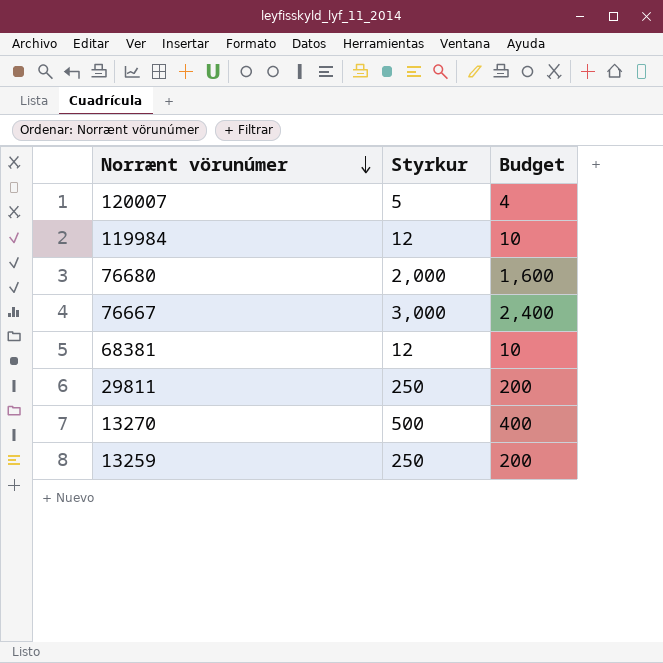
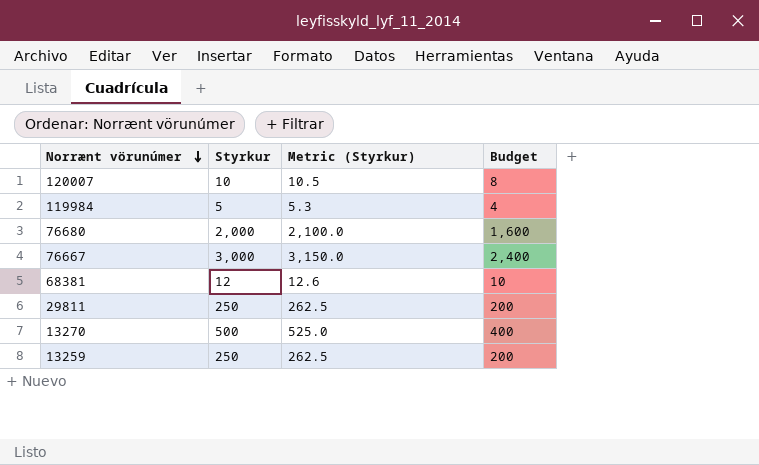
column Metric (Styrkur) | formula: none -> [Styrkur] * 1.05
120007 | Styrkur: 5 -> 10
120007 | Budget: 4 -> 8
119984 | Styrkur: 12 -> 5
119984 | Budget: 10 -> 4

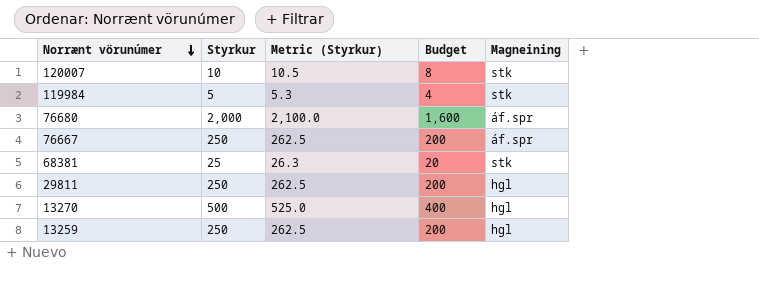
column Magneining | position: none -> 5
76667 | Styrkur: 3,000 -> 250
76667 | Metric (Styrkur): 3,150.0 -> 262.5
76667 | Budget: 2,400 -> 200
68381 | Styrkur: 12 -> 25
68381 | Metric (Styrkur): 12.6 -> 26.3
68381 | Budget: 10 -> 20

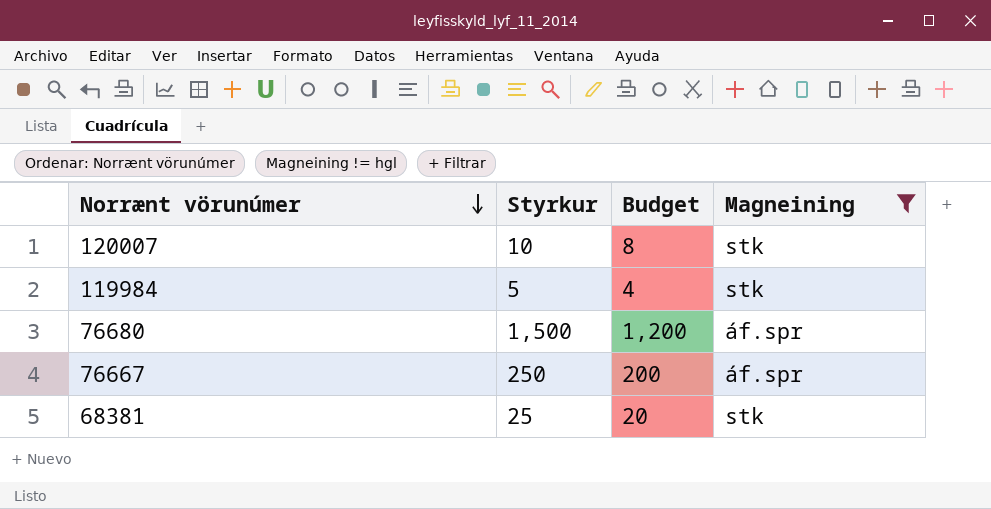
filter: none -> Magneining != hgl
column Metric (Styrkur) | formula: [Styrkur] * 1.05 -> none
76680 | Styrkur: 2,000 -> 1,500
76680 | Budget: 1,600 -> 1,200

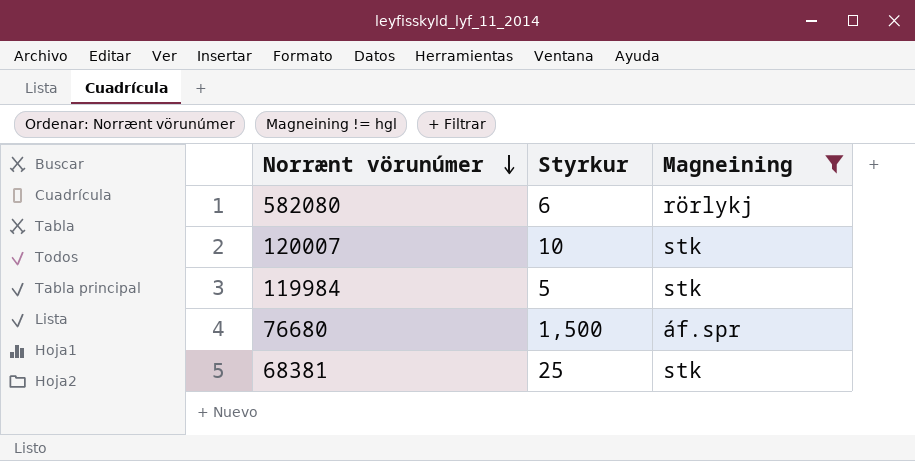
column Budget | formula: [Styrkur] * 0.8 -> none
row 76667: 250 | 200 | áf.spr -> none
row 582080: none -> 6 | rörlykj

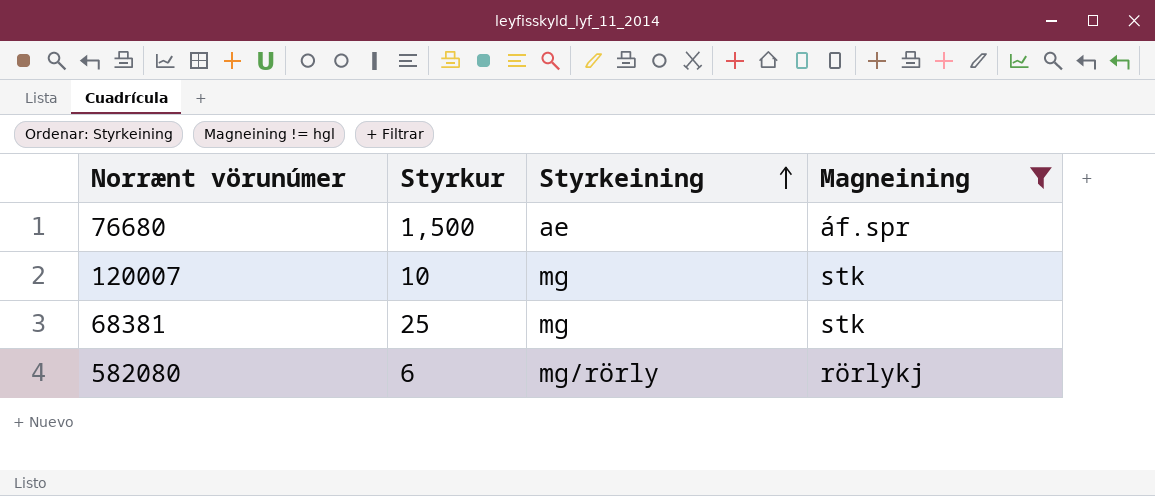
row order: Norrænt vörunúmer descending -> Styrkeining ascending
column Styrkeining | position: none -> 3
row 119984: 5 | stk -> none

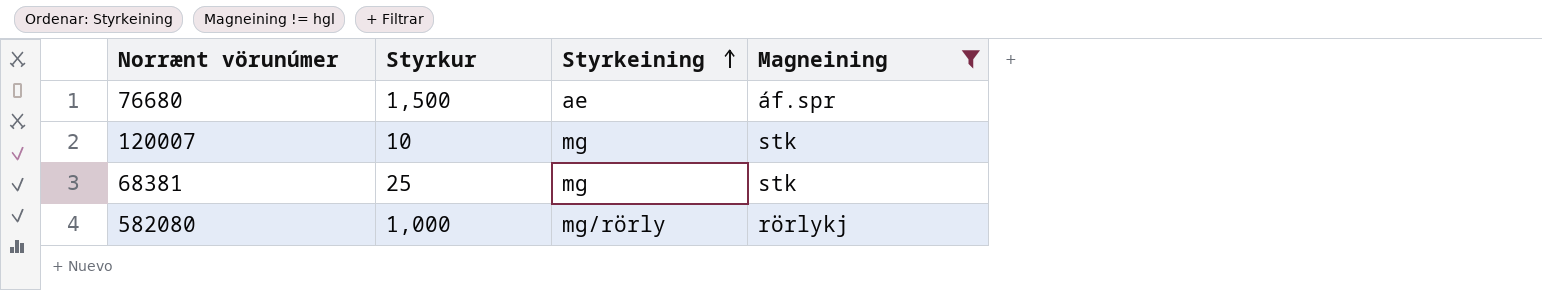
582080 | Styrkur: 6 -> 1,000

